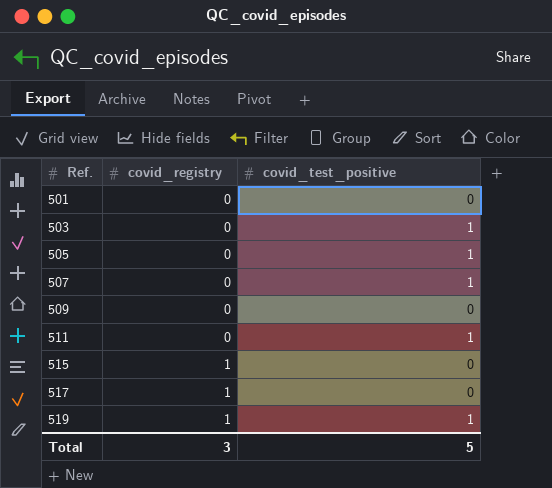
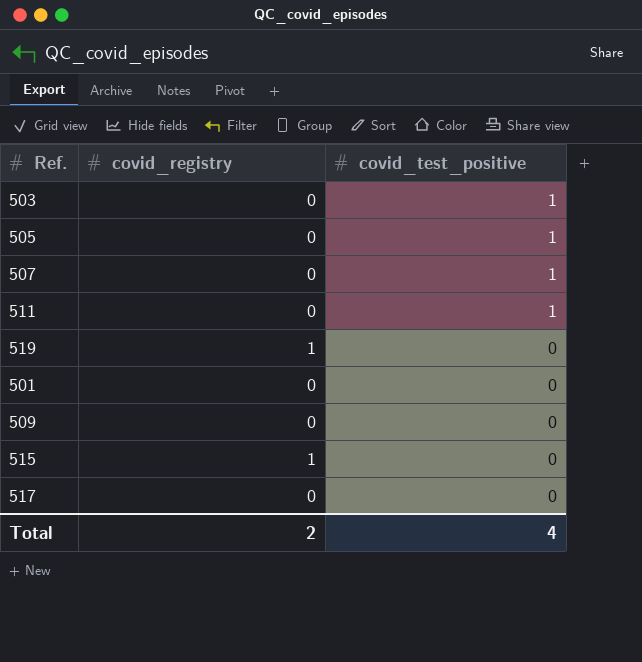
row order: Ref. ascending -> covid_test_positive descending
519 | covid_test_positive: 1 -> 0
517 | covid_registry: 1 -> 0
Total | covid_registry: 3 -> 2
Total | covid_test_positive: 5 -> 4

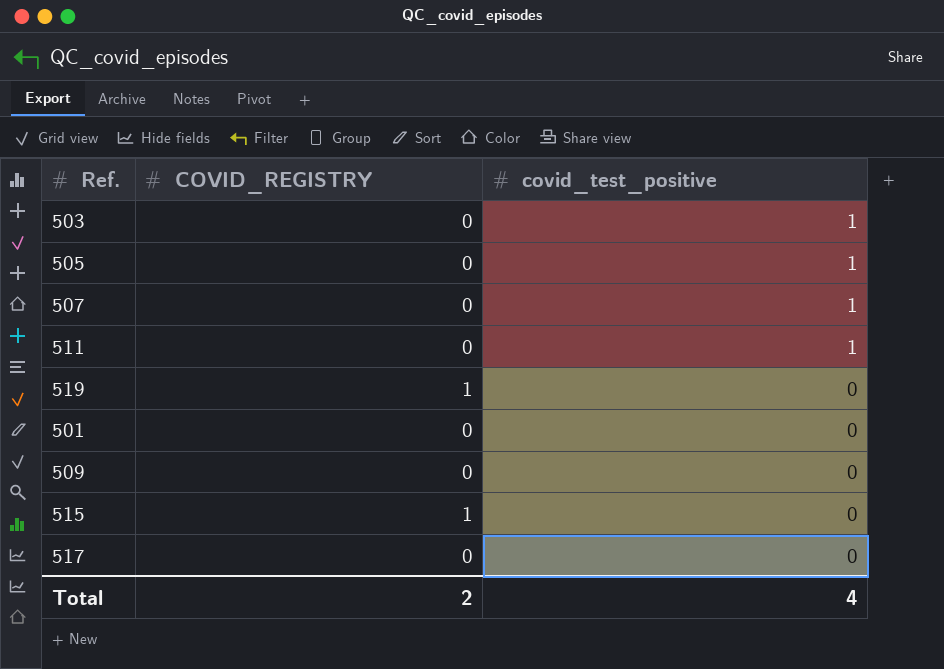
column name: covid_registry -> COVID_REGISTRY

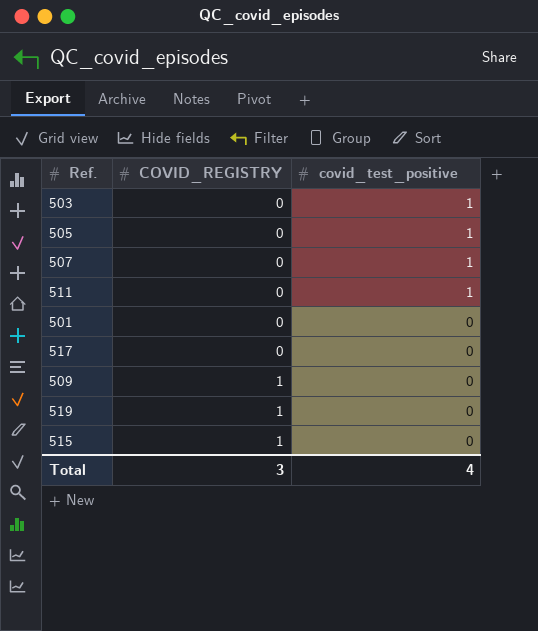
row order: covid_test_positive descending -> COVID_REGISTRY ascending
509 | COVID_REGISTRY: 0 -> 1
Total | COVID_REGISTRY: 2 -> 3

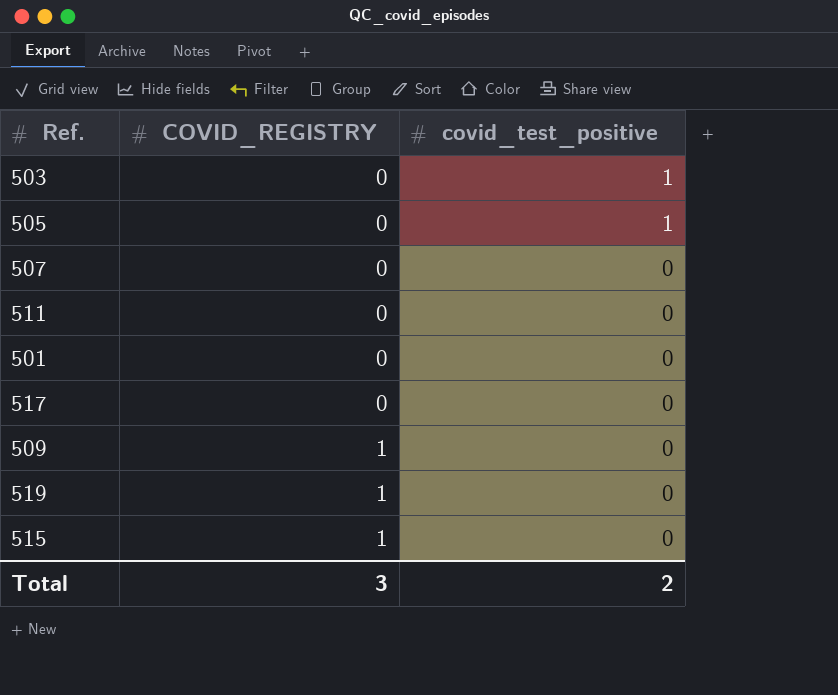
507 | covid_test_positive: 1 -> 0
511 | covid_test_positive: 1 -> 0
Total | covid_test_positive: 4 -> 2

